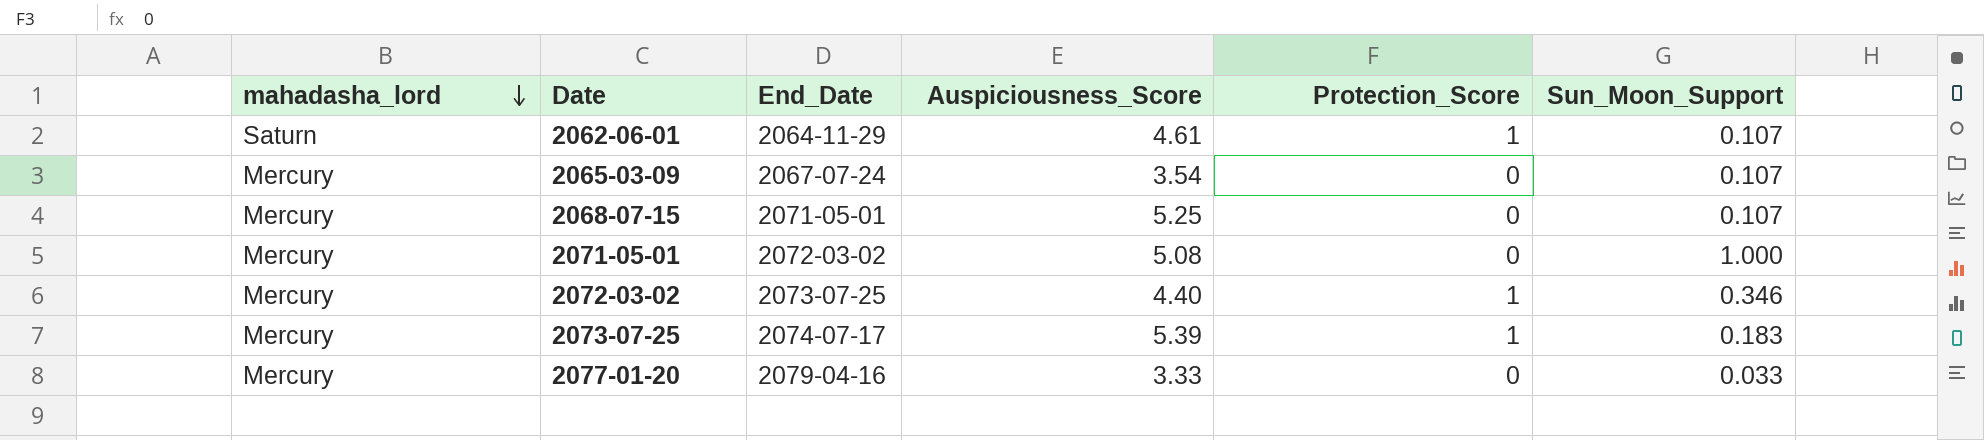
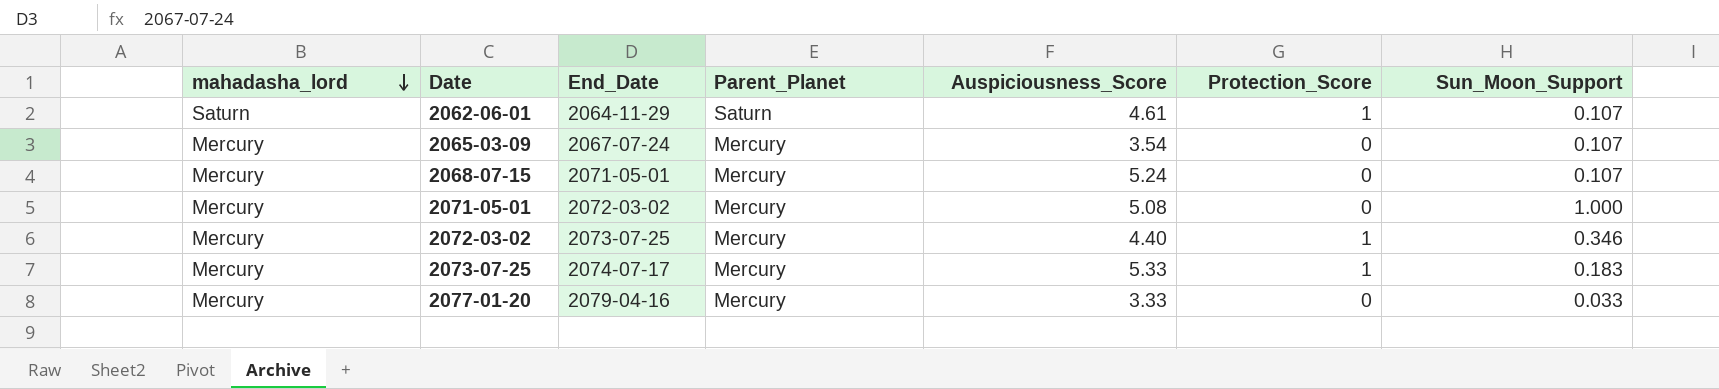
column Parent_Planet | position: none -> 4
2068-07-15 | Auspiciousness_Score: 5.25 -> 5.24
2073-07-25 | Auspiciousness_Score: 5.39 -> 5.33

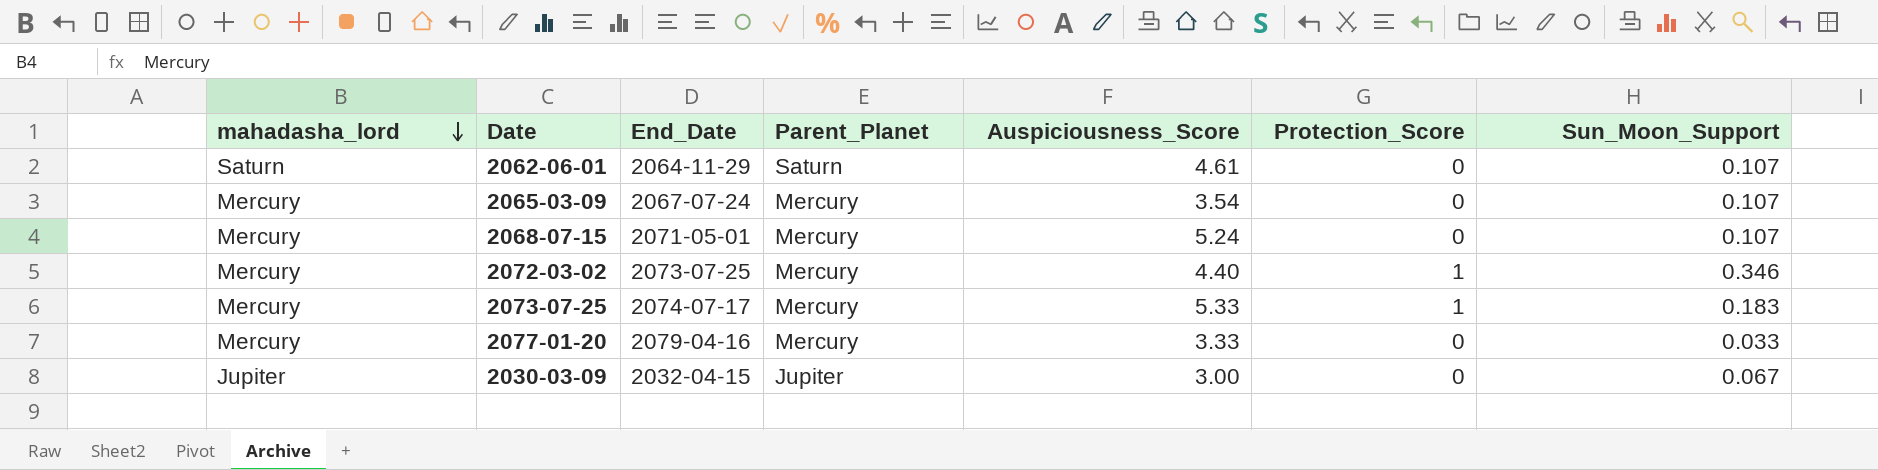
row 2071-05-01: Mercury | 2072-03-02 | Mercury | 5.08 | 0 | 1.000 -> none
2062-06-01 | Protection_Score: 1 -> 0
row 2030-03-09: none -> Jupiter | 2032-04-15 | Jupiter | 3.00 | 0 | 0.067

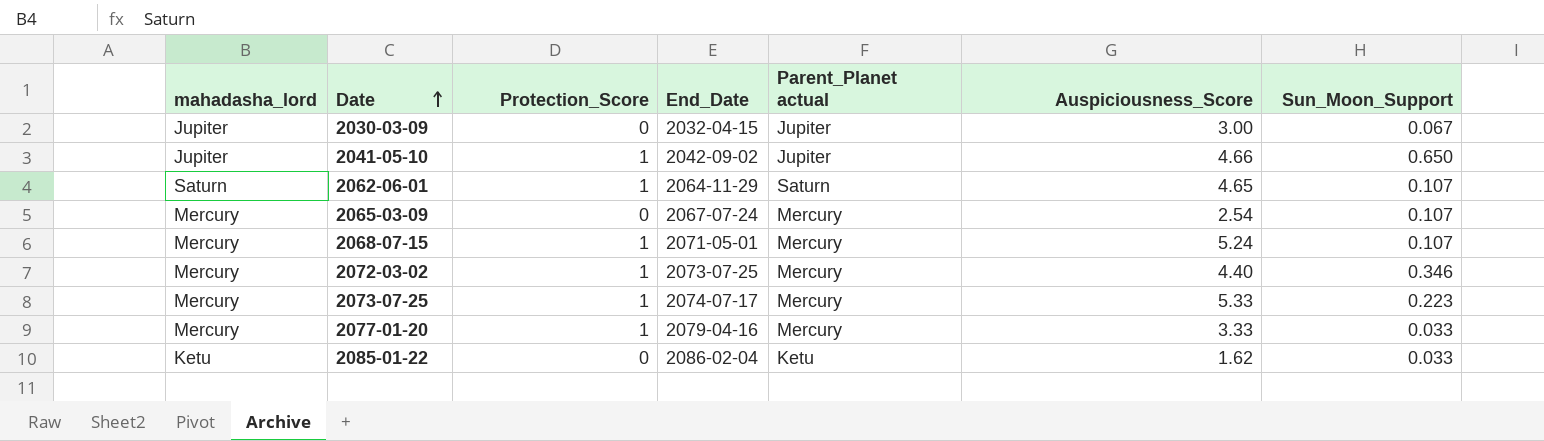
row order: mahadasha_lord descending -> Date ascending
column Protection_Score | position: 6 -> 3
column name: Parent_Planet -> Parent_Planet actual
row 2041-05-10: none -> Jupiter | 1 | 2042-09-02 | Jupiter | 4.66 | 0.650
2062-06-01 | Protection_Score: 0 -> 1
2062-06-01 | Auspiciousness_Score: 4.61 -> 4.65
2065-03-09 | Auspiciousness_Score: 3.54 -> 2.54
2068-07-15 | Protection_Score: 0 -> 1
2073-07-25 | Sun_Moon_Support: 0.183 -> 0.223
2077-01-20 | Protection_Score: 0 -> 1
row 2085-01-22: none -> Ketu | 0 | 2086-02-04 | Ketu | 1.62 | 0.033

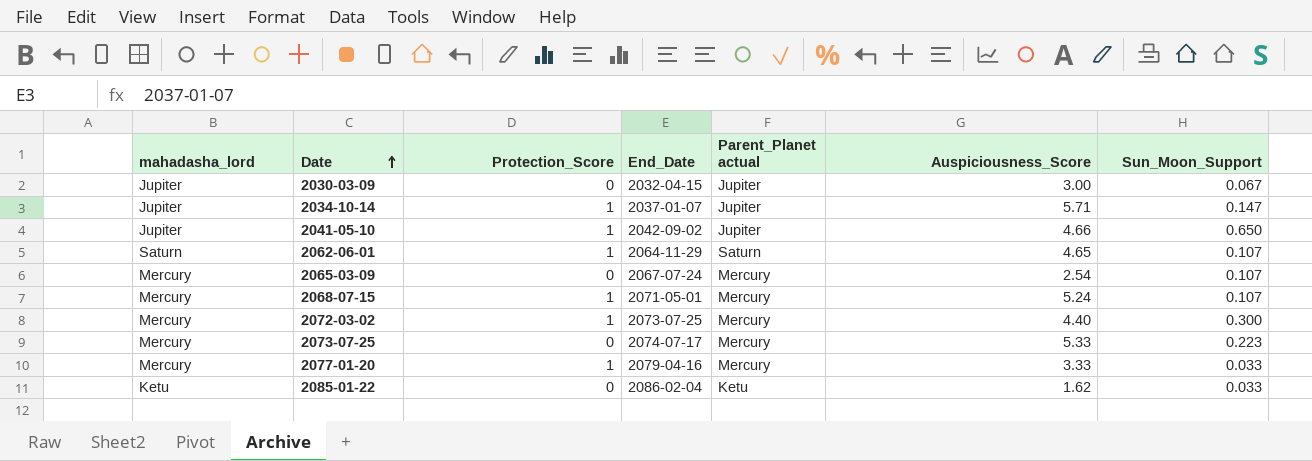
row 2034-10-14: none -> Jupiter | 1 | 2037-01-07 | Jupiter | 5.71 | 0.147
2072-03-02 | Sun_Moon_Support: 0.346 -> 0.300
2073-07-25 | Protection_Score: 1 -> 0

